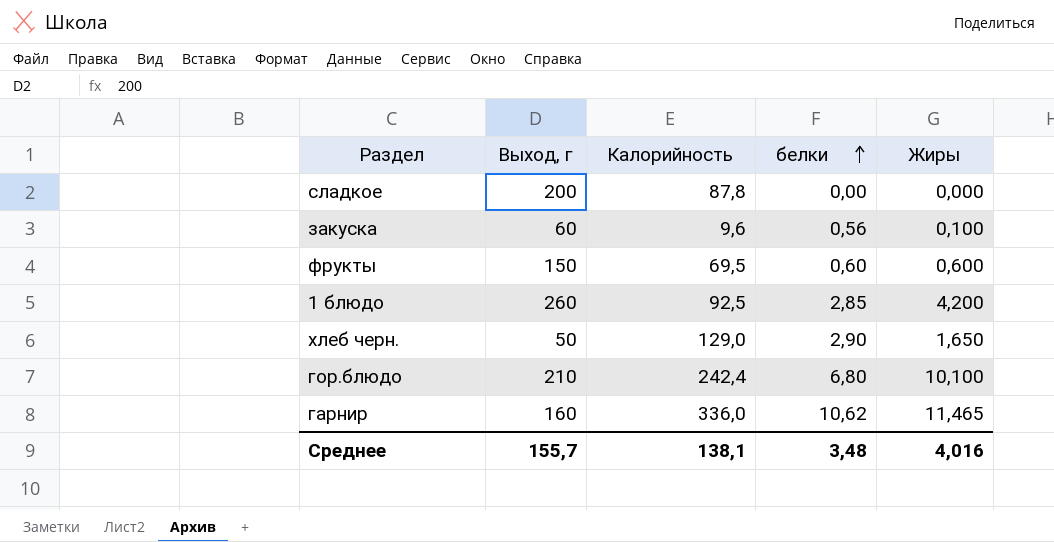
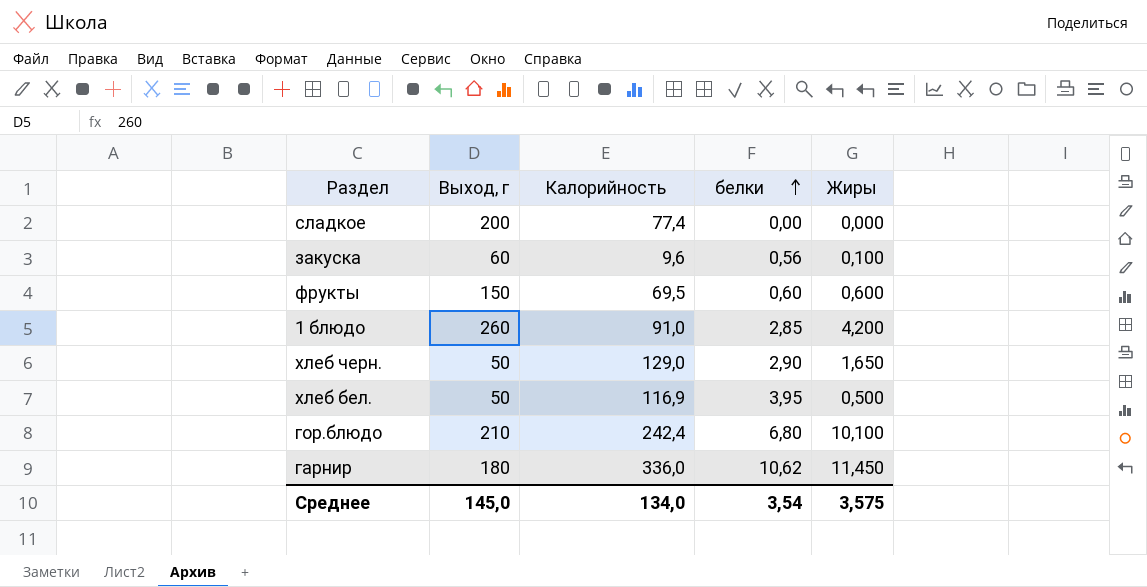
сладкое | Калорийность: 87,8 -> 77,4
1 блюдо | Калорийность: 92,5 -> 91,0
row хлеб бел.: none -> 50 | 116,9 | 3,95 | 0,500
гарнир | Выход, г: 160 -> 180
гарнир | Жиры: 11,465 -> 11,450
Среднее | Выход, г: 155,7 -> 145,0
Среднее | Калорийность: 138,1 -> 134,0
Среднее | белки: 3,48 -> 3,54
Среднее | Жиры: 4,016 -> 3,575

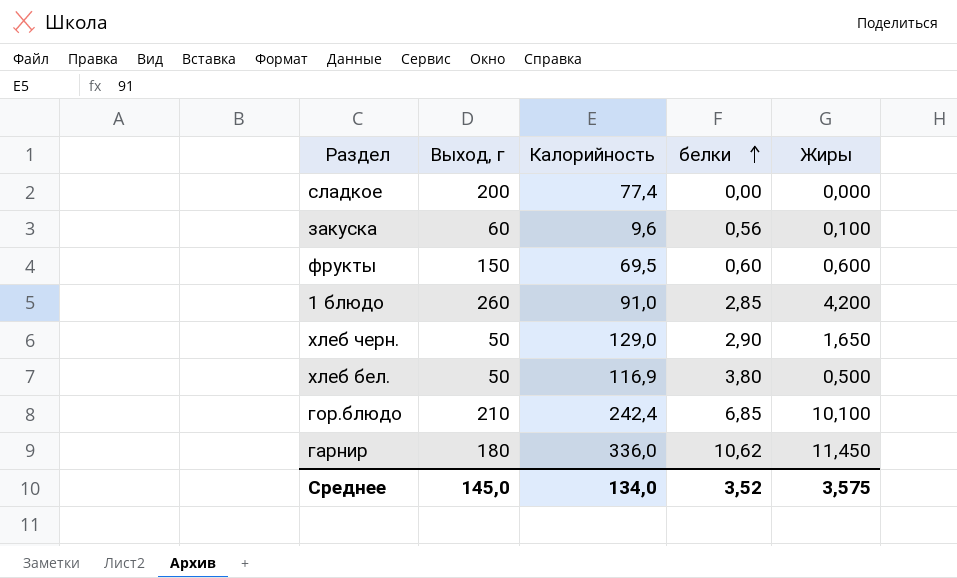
хлеб бел. | белки: 3,95 -> 3,80
гор.блюдо | белки: 6,80 -> 6,85
Среднее | белки: 3,54 -> 3,52

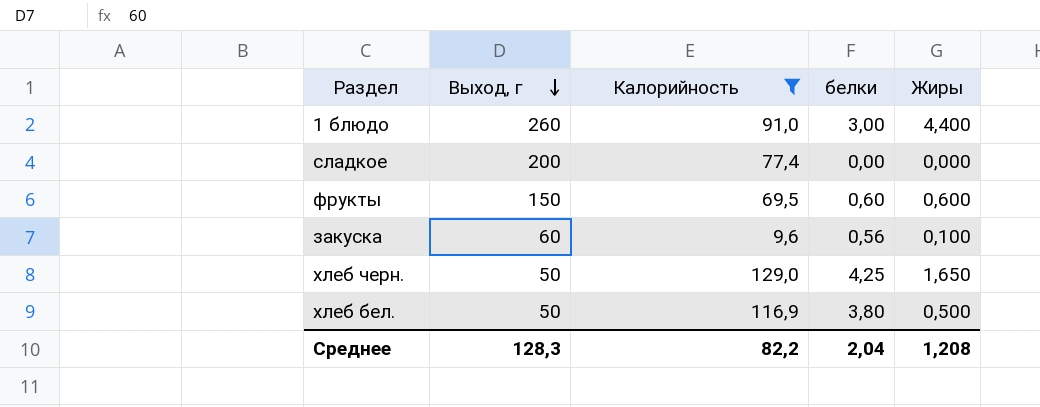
filter: none -> Калорийность <= 129,0
row order: белки ascending -> Выход, г descending
1 блюдо | белки: 2,85 -> 3,00
1 блюдо | Жиры: 4,200 -> 4,400
хлеб черн. | белки: 2,90 -> 4,25
Среднее | Выход, г: 145,0 -> 128,3
Среднее | Калорийность: 134,0 -> 82,2
Среднее | белки: 3,52 -> 2,04
Среднее | Жиры: 3,575 -> 1,208

